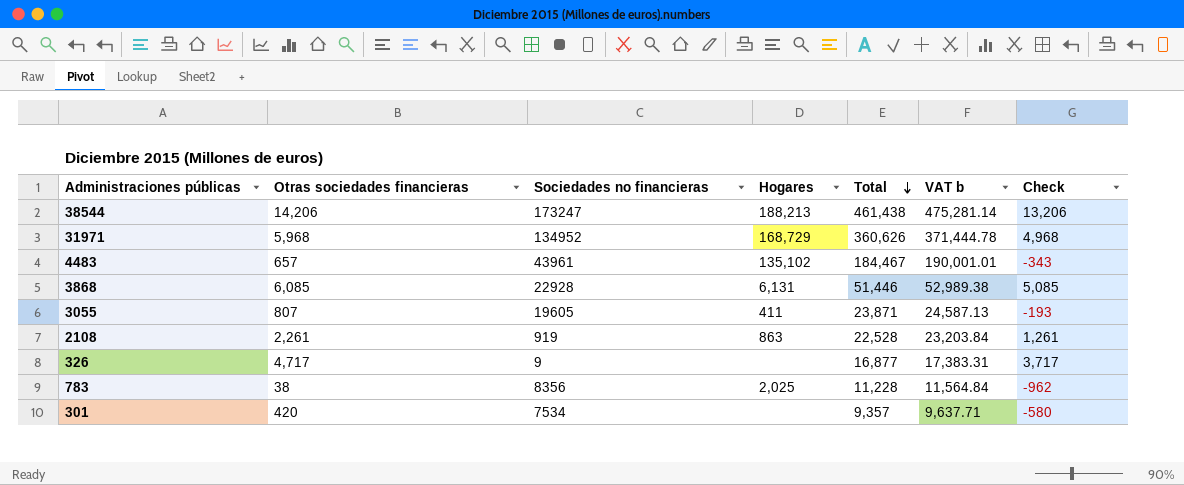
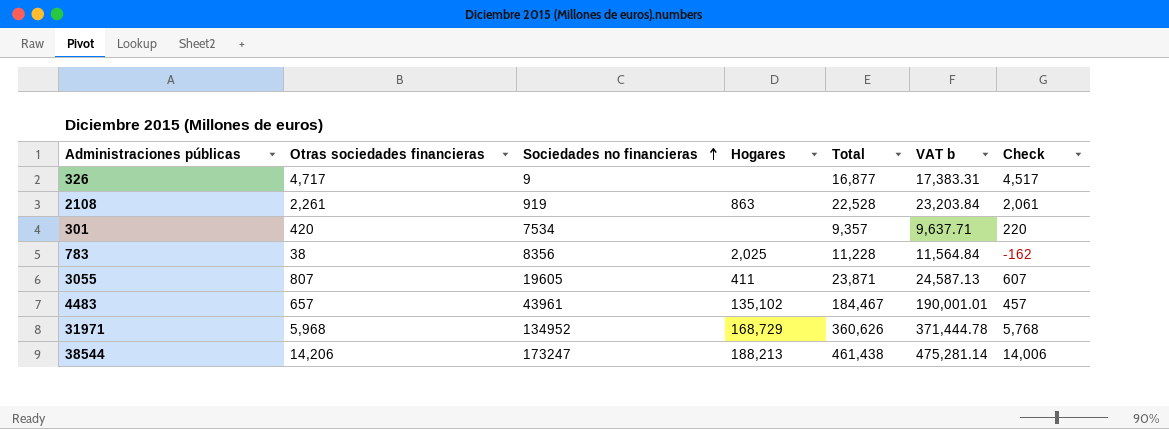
row order: Total descending -> Sociedades no financieras ascending
column Check | formula: [Otras sociedades financieras] - 1000 -> [Otras sociedades financieras] - 200
row 3868: 6,085 | 22928 | 6,131 | 51,446 | 52,989.38 | 5,085 -> none

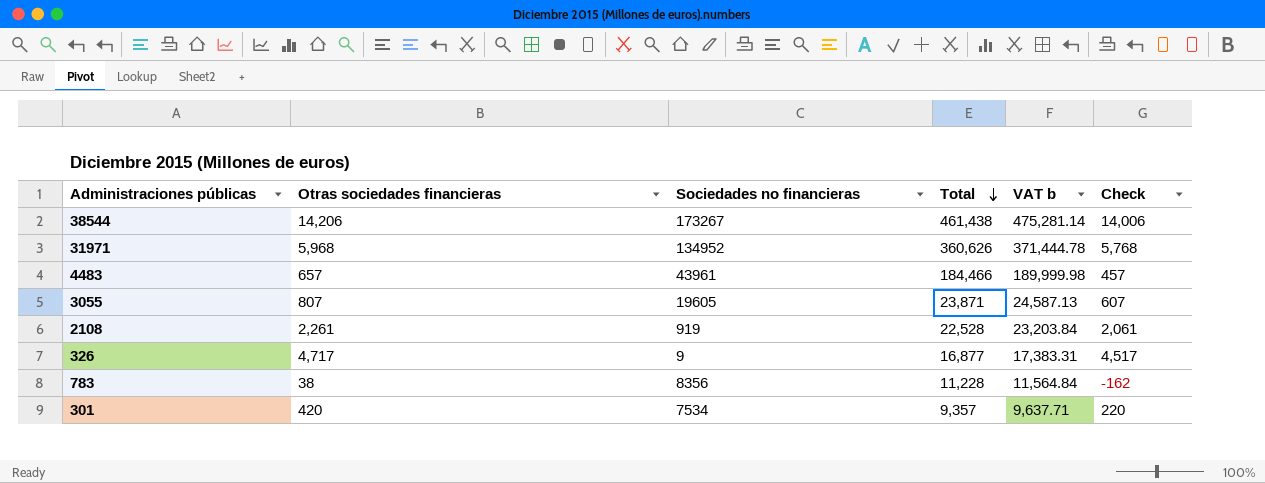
row order: Sociedades no financieras ascending -> Total descending
column Hogares | position: 4 -> none
38544 | Sociedades no financieras: 173247 -> 173267
4483 | Total: 184,467 -> 184,466
4483 | VAT b: 190,001.01 -> 189,999.98

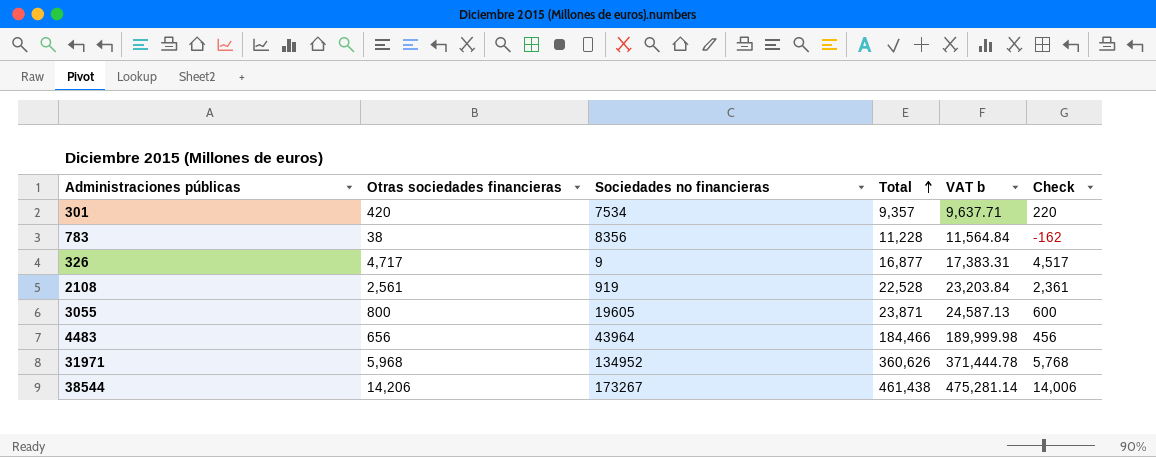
row order: Total descending -> Total ascending
2108 | Otras sociedades financieras: 2,261 -> 2,561
2108 | Check: 2,061 -> 2,361
3055 | Otras sociedades financieras: 807 -> 800
3055 | Check: 607 -> 600
4483 | Otras sociedades financieras: 657 -> 656
4483 | Sociedades no financieras: 43961 -> 43964
4483 | Check: 457 -> 456

